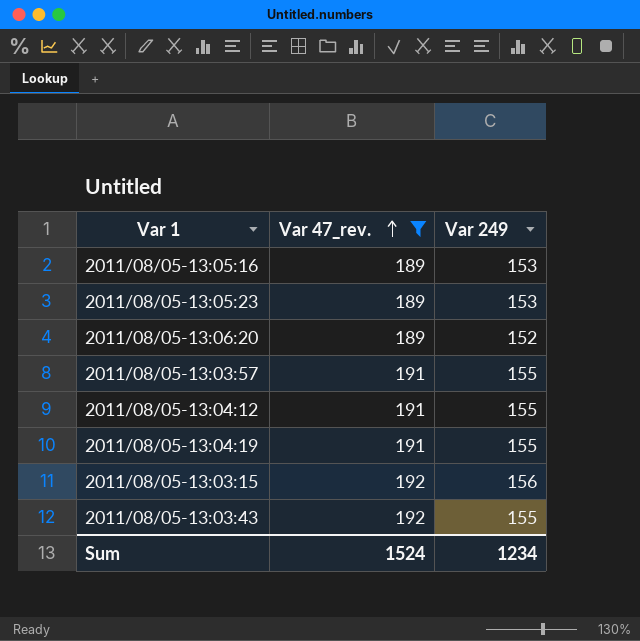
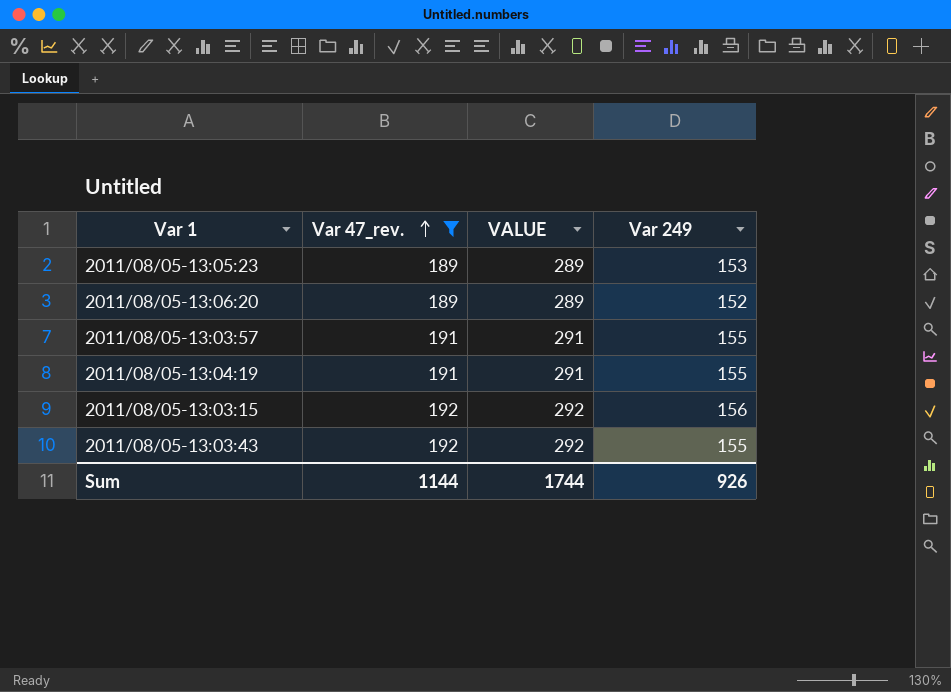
column VALUE | formula: none -> [Var 47_rev.] + 100
row 2011/08/05-13:05:16: 189 | 153 -> none
row 2011/08/05-13:04:12: 191 | 155 -> none
Sum | Var 47_rev.: 1524 -> 1144
Sum | Var 249: 1234 -> 926

